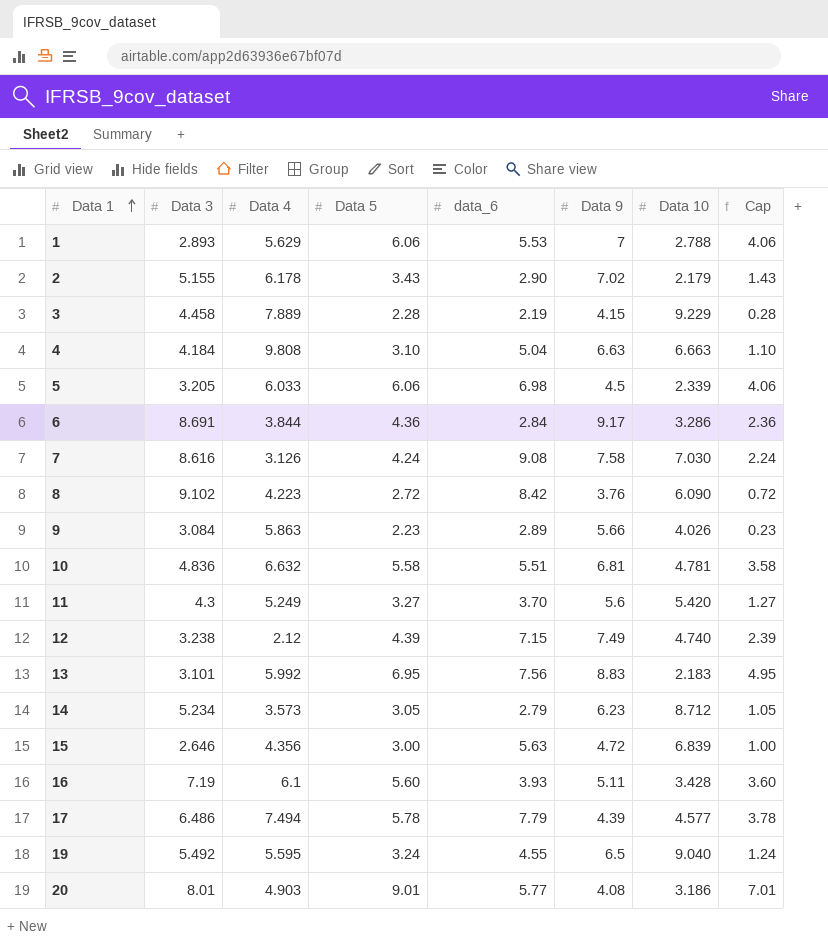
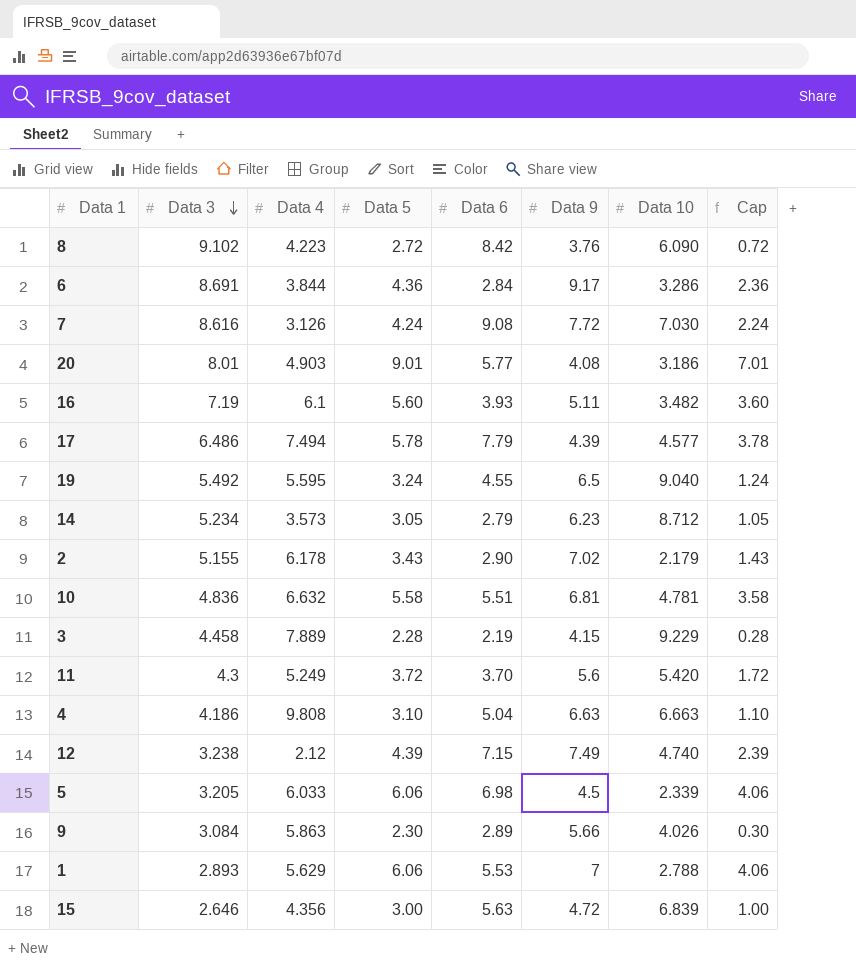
row order: Data 1 ascending -> Data 3 descending
column name: data_6 -> Data 6
row 13: 3.101 | 5.992 | 6.95 | 7.56 | 8.83 | 2.183 | 4.95 -> none
7 | Data 9: 7.58 -> 7.72
16 | Data 10: 3.428 -> 3.482
11 | Data 5: 3.27 -> 3.72
11 | Cap: 1.27 -> 1.72
4 | Data 3: 4.184 -> 4.186
9 | Data 5: 2.23 -> 2.30
9 | Cap: 0.23 -> 0.30

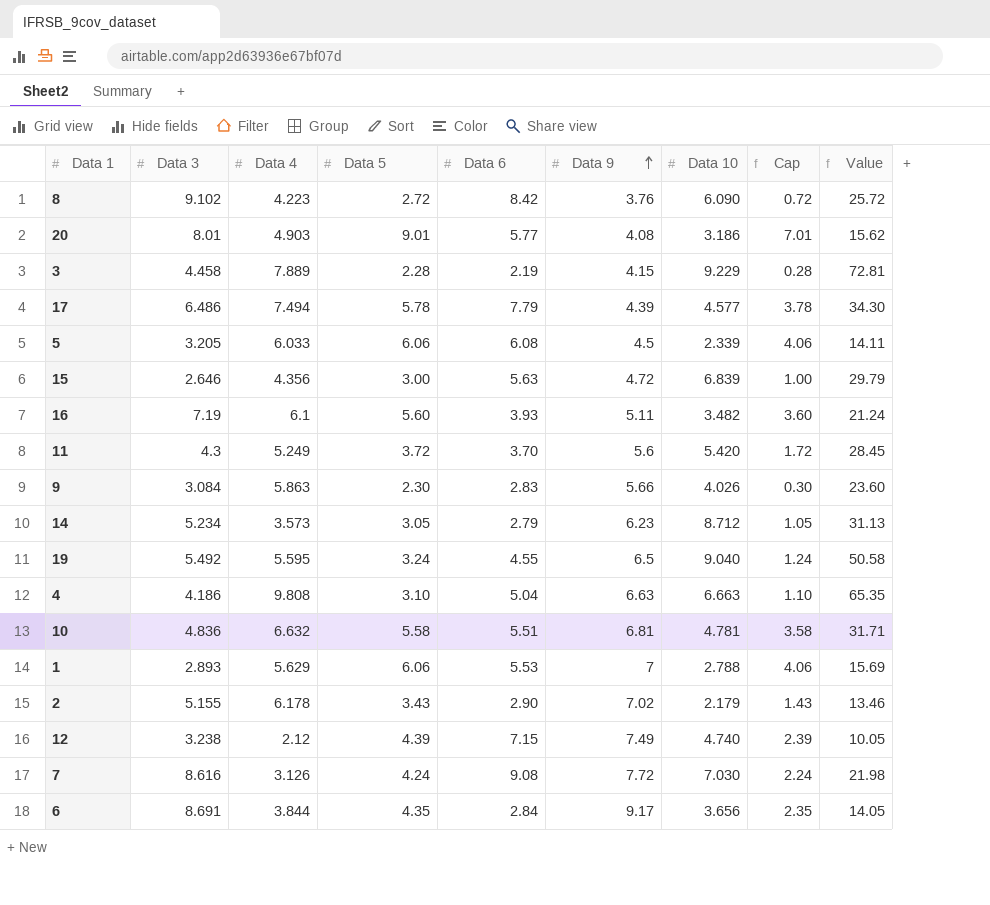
row order: Data 3 descending -> Data 9 ascending
column Value | formula: none -> [Data 4] * [Data 10]
5 | Data 6: 6.98 -> 6.08
9 | Data 6: 2.89 -> 2.83
6 | Data 5: 4.36 -> 4.35
6 | Data 10: 3.286 -> 3.656
6 | Cap: 2.36 -> 2.35

